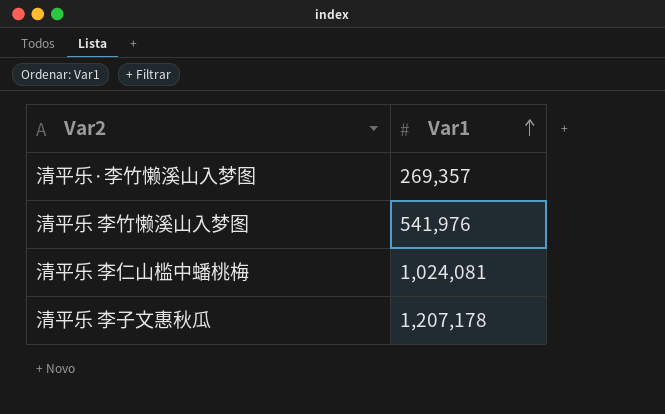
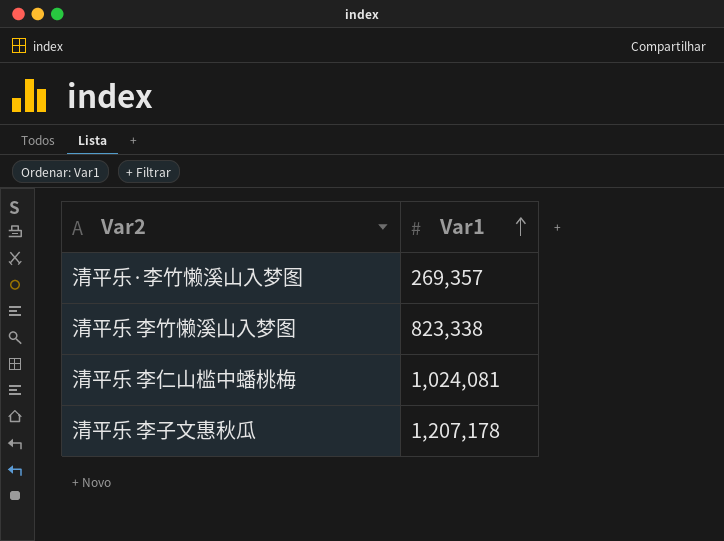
清平乐 李竹懒溪山入梦图 | Var1: 541,976 -> 823,338

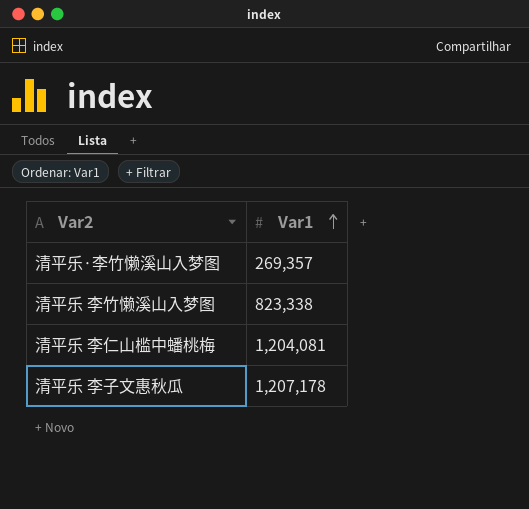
清平乐 李仁山槛中蟠桃梅 | Var1: 1,024,081 -> 1,204,081

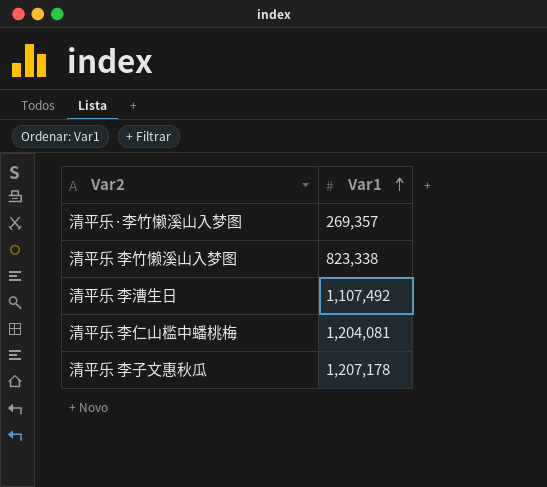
row 清平乐 李漕生日: none -> 1,107,492

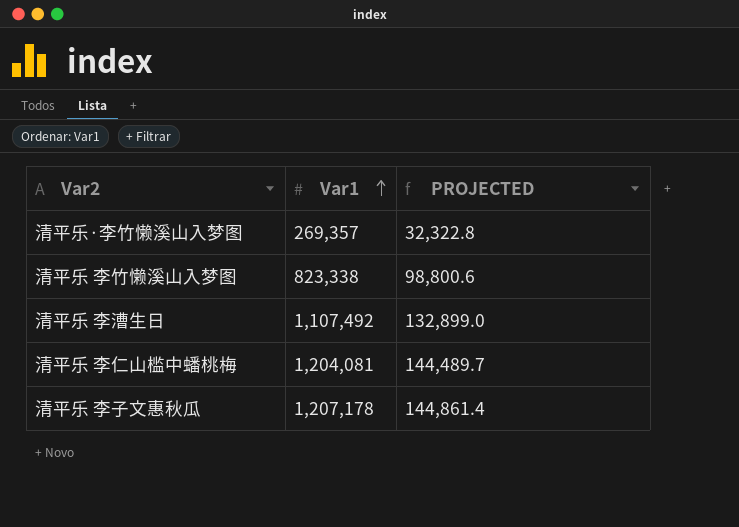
column PROJECTED | formula: none -> [Var1] * 0.12

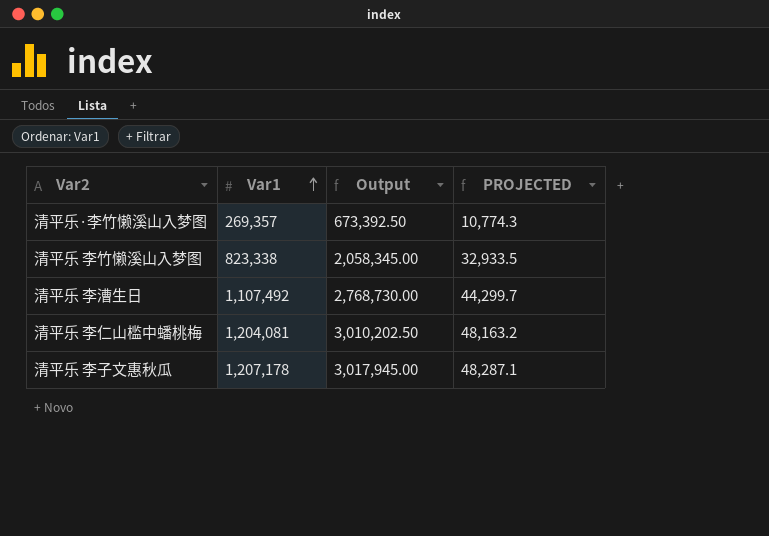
column Output | formula: none -> [Var1] * 2.5
column PROJECTED | formula: [Var1] * 0.12 -> [Var1] * 0.04

